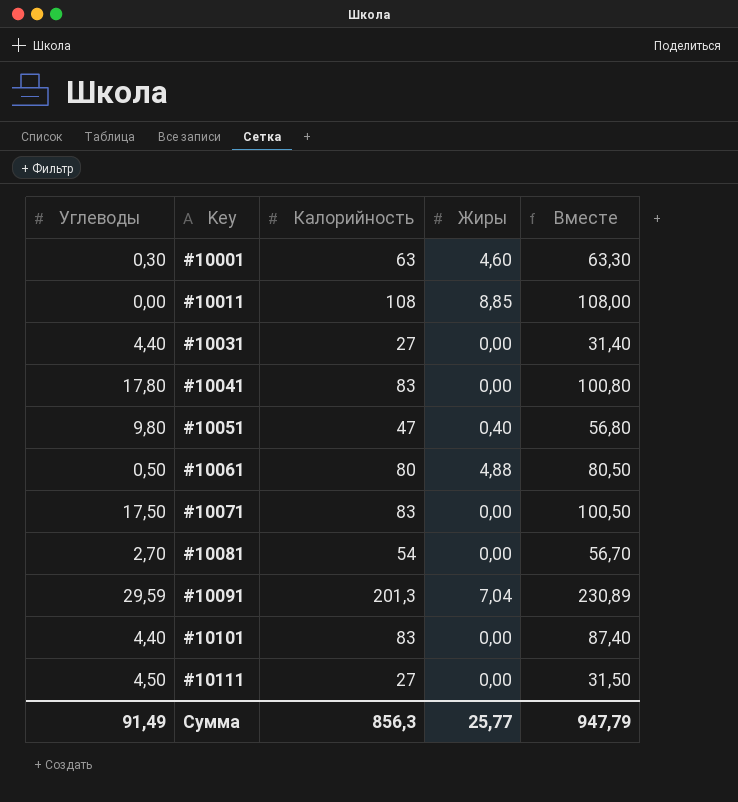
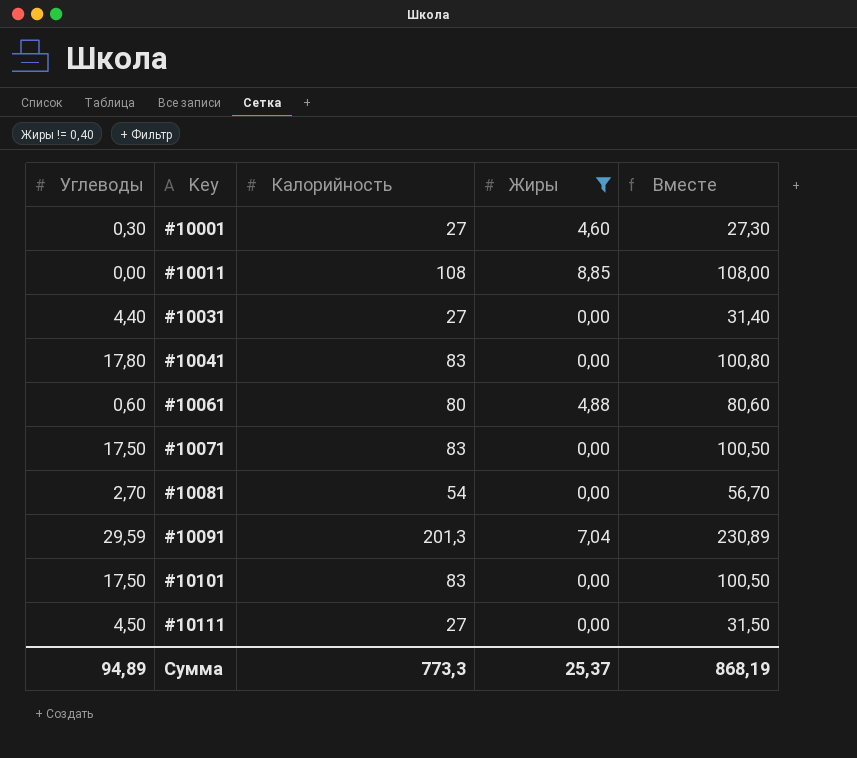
filter: none -> Жиры != 0,40
#10001 | Калорийность: 63 -> 27
#10001 | Вместе: 63,30 -> 27,30
#10061 | Углеводы: 0,50 -> 0,60
#10061 | Вместе: 80,50 -> 80,60
#10101 | Углеводы: 4,40 -> 17,50
#10101 | Вместе: 87,40 -> 100,50
Сумма | Углеводы: 91,49 -> 94,89
Сумма | Калорийность: 856,3 -> 773,3
Сумма | Жиры: 25,77 -> 25,37
Сумма | Вместе: 947,79 -> 868,19

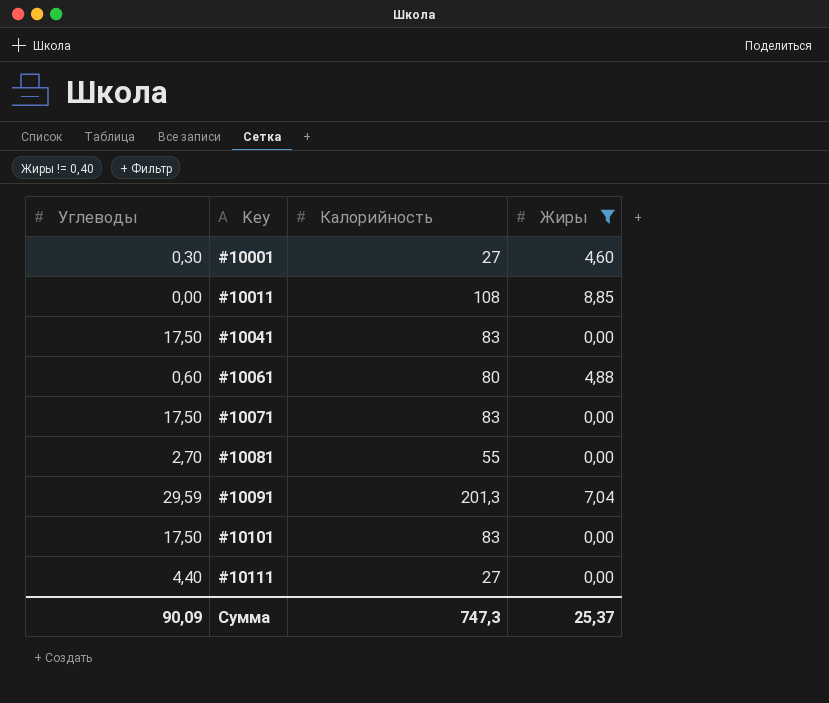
column Вместе | formula: [Углеводы] + [Калорийность] -> none
row #10031: 4,40 | 27 | 0,00 | 31,40 -> none
#10041 | Углеводы: 17,80 -> 17,50
#10081 | Калорийность: 54 -> 55
#10111 | Углеводы: 4,50 -> 4,40
Сумма | Углеводы: 94,89 -> 90,09
Сумма | Калорийность: 773,3 -> 747,3

